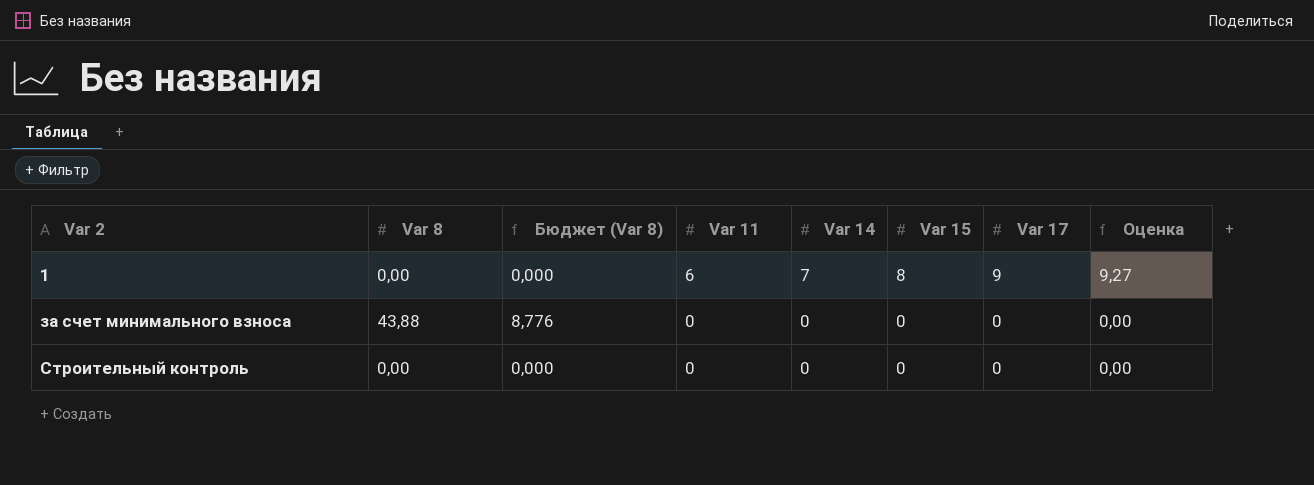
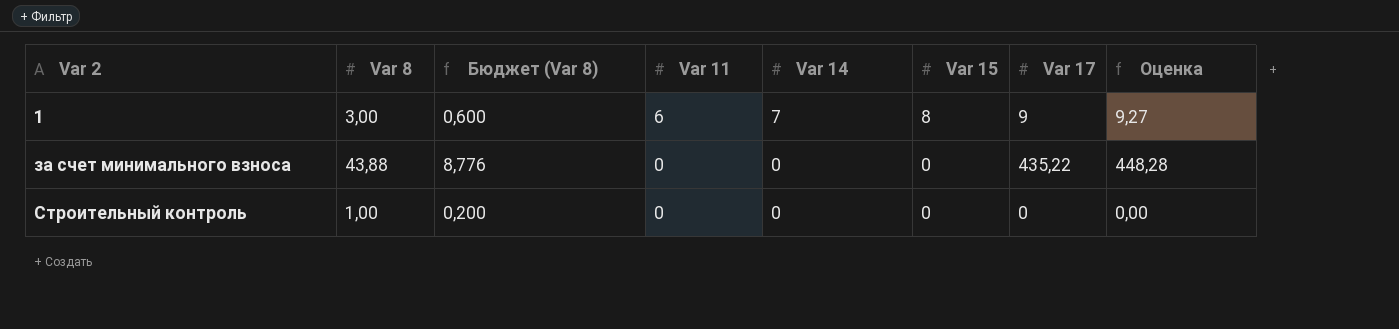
1 | Var 8: 0,00 -> 3,00
1 | Бюджет (Var 8): 0,000 -> 0,600
за счет минимального взноса | Var 17: 0 -> 435,22
за счет минимального взноса | Оценка: 0,00 -> 448,28
Строительный контроль | Var 8: 0,00 -> 1,00
Строительный контроль | Бюджет (Var 8): 0,000 -> 0,200

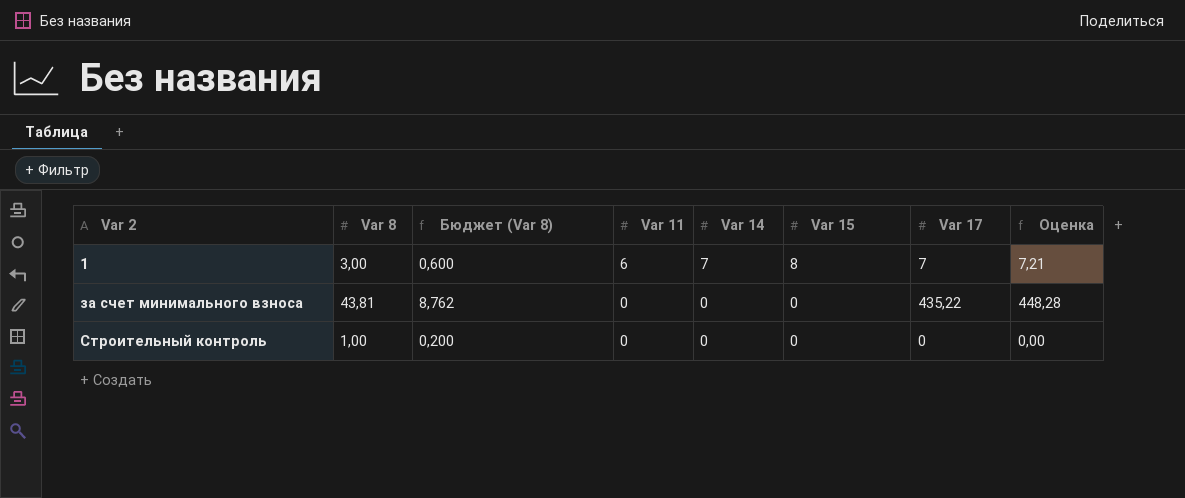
1 | Var 17: 9 -> 7
1 | Оценка: 9,27 -> 7,21
за счет минимального взноса | Var 8: 43,88 -> 43,81
за счет минимального взноса | Бюджет (Var 8): 8,776 -> 8,762

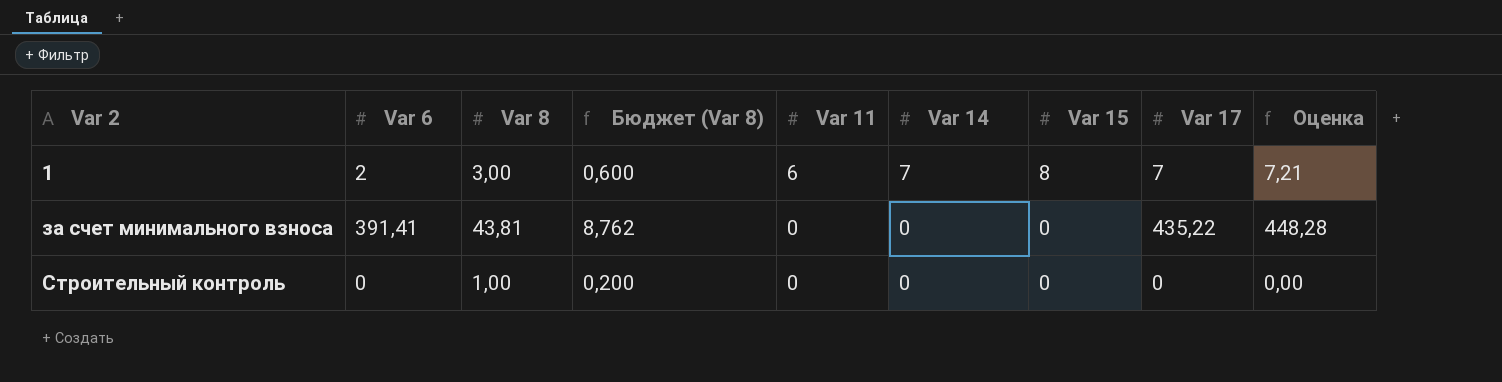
column Var 6 | position: none -> 2

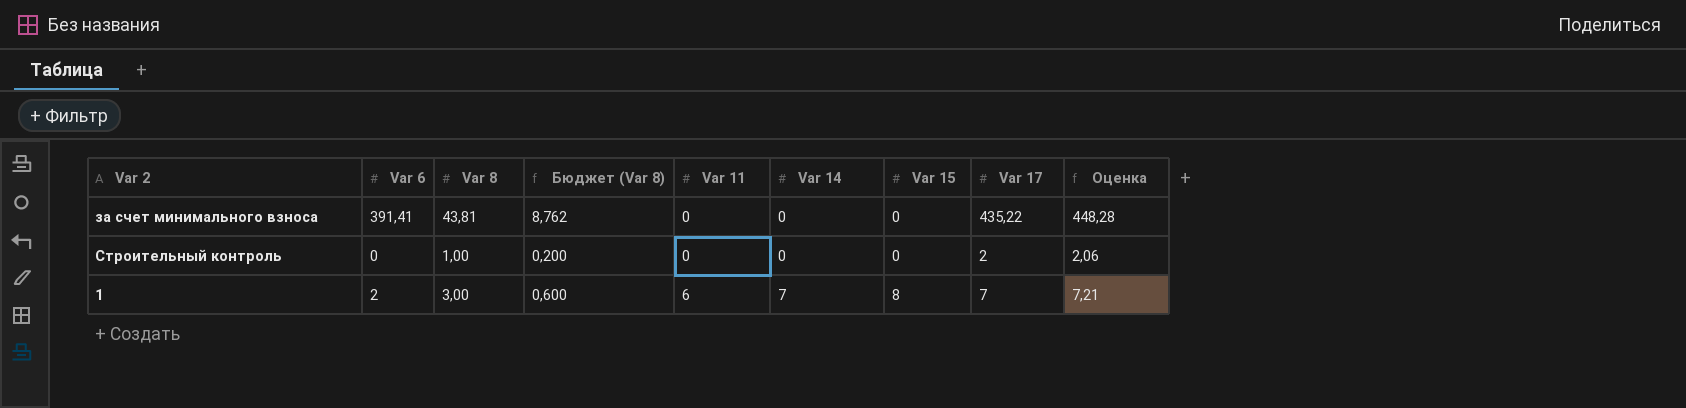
row order: Var 2 ascending -> Var 11 ascending
Строительный контроль | Var 17: 0 -> 2
Строительный контроль | Оценка: 0,00 -> 2,06

